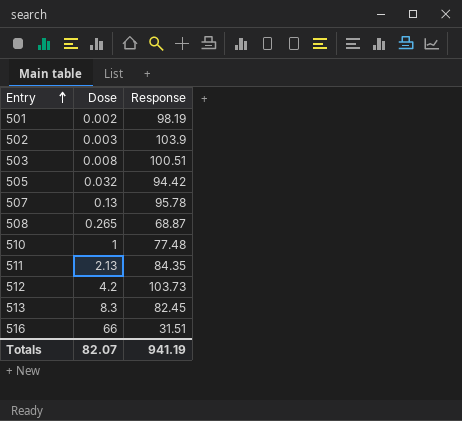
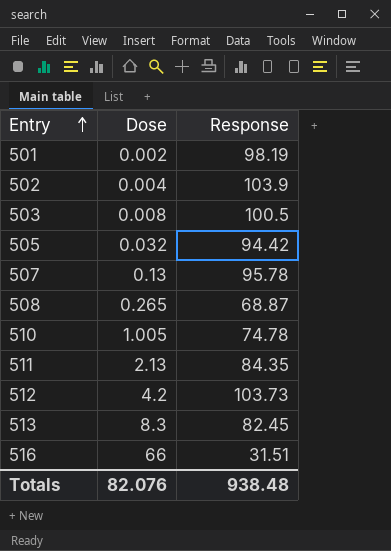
502 | Dose: 0.003 -> 0.004
503 | Response: 100.51 -> 100.5
510 | Dose: 1 -> 1.005
510 | Response: 77.48 -> 74.78
Totals | Dose: 82.07 -> 82.076
Totals | Response: 941.19 -> 938.48

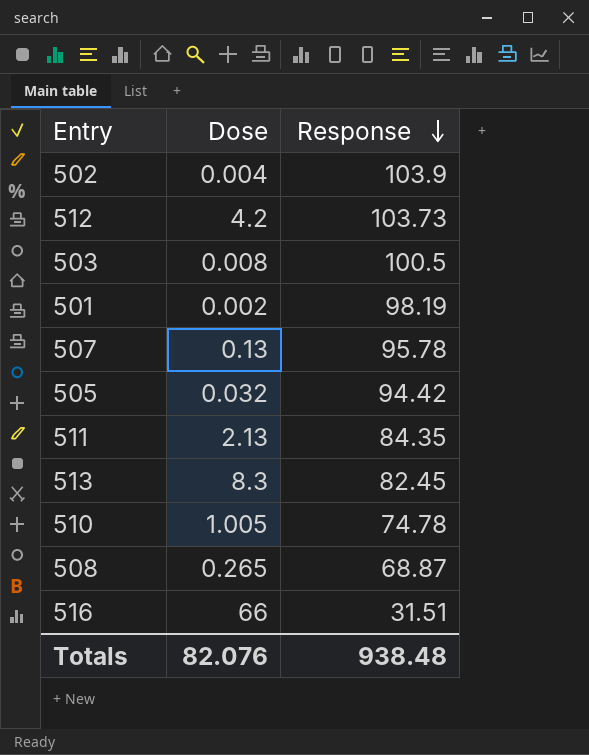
row order: Entry ascending -> Response descending

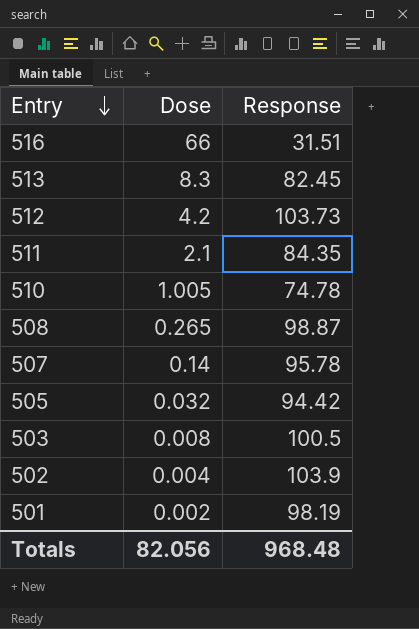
row order: Response descending -> Entry descending
511 | Dose: 2.13 -> 2.1
508 | Response: 68.87 -> 98.87
507 | Dose: 0.13 -> 0.14
Totals | Dose: 82.076 -> 82.056
Totals | Response: 938.48 -> 968.48

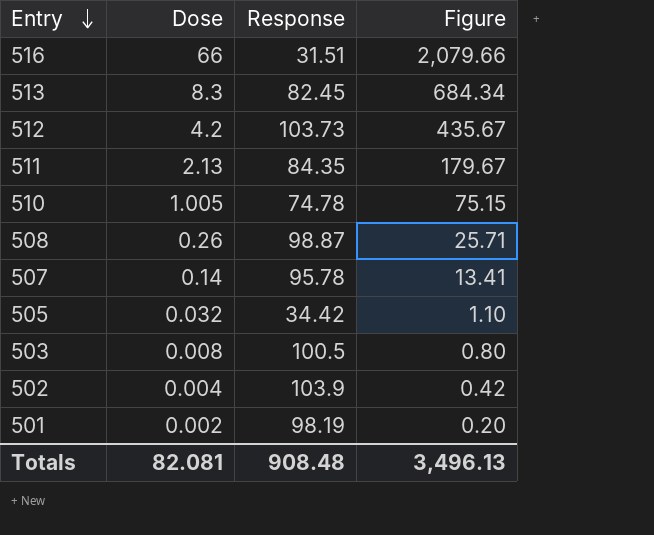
column Figure | formula: none -> [Dose] * [Response]
511 | Dose: 2.1 -> 2.13
508 | Dose: 0.265 -> 0.26
505 | Response: 94.42 -> 34.42
Totals | Dose: 82.056 -> 82.081
Totals | Response: 968.48 -> 908.48

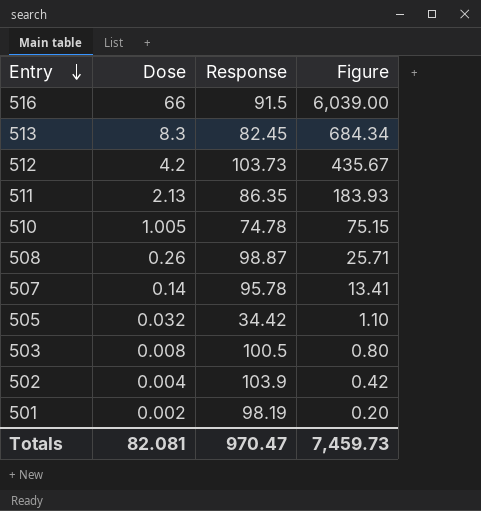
516 | Response: 31.51 -> 91.5
516 | Figure: 2,079.66 -> 6,039.00
511 | Response: 84.35 -> 86.35
511 | Figure: 179.67 -> 183.93
Totals | Response: 908.48 -> 970.47
Totals | Figure: 3,496.13 -> 7,459.73

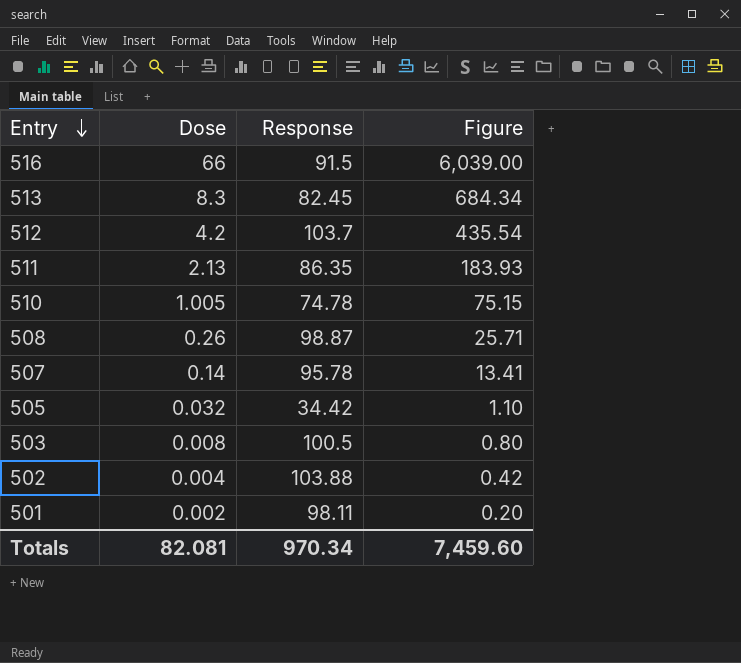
512 | Response: 103.73 -> 103.7
512 | Figure: 435.67 -> 435.54
502 | Response: 103.9 -> 103.88
501 | Response: 98.19 -> 98.11
Totals | Response: 970.47 -> 970.34
Totals | Figure: 7,459.73 -> 7,459.60

